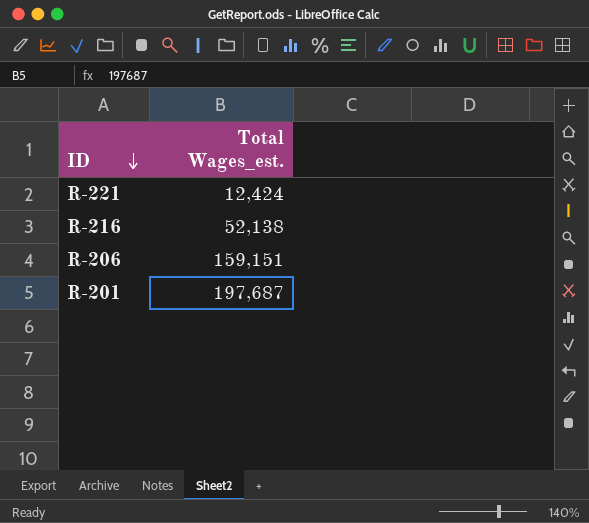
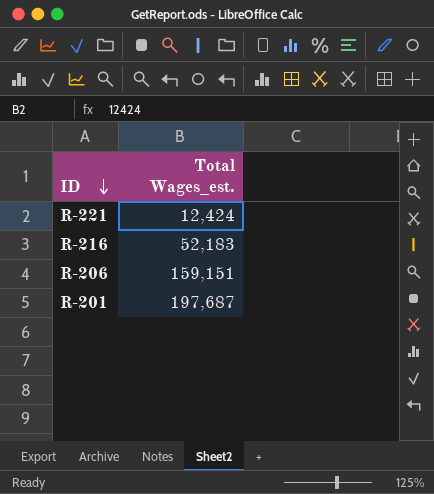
R-216 | Total Wages_est.: 52,138 -> 52,183

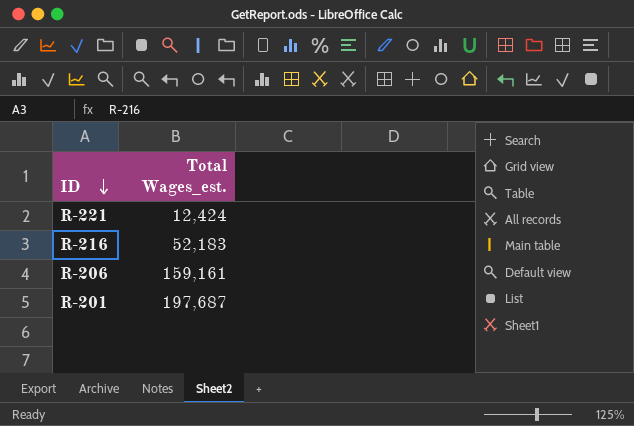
R-206 | Total Wages_est.: 159,151 -> 159,161

